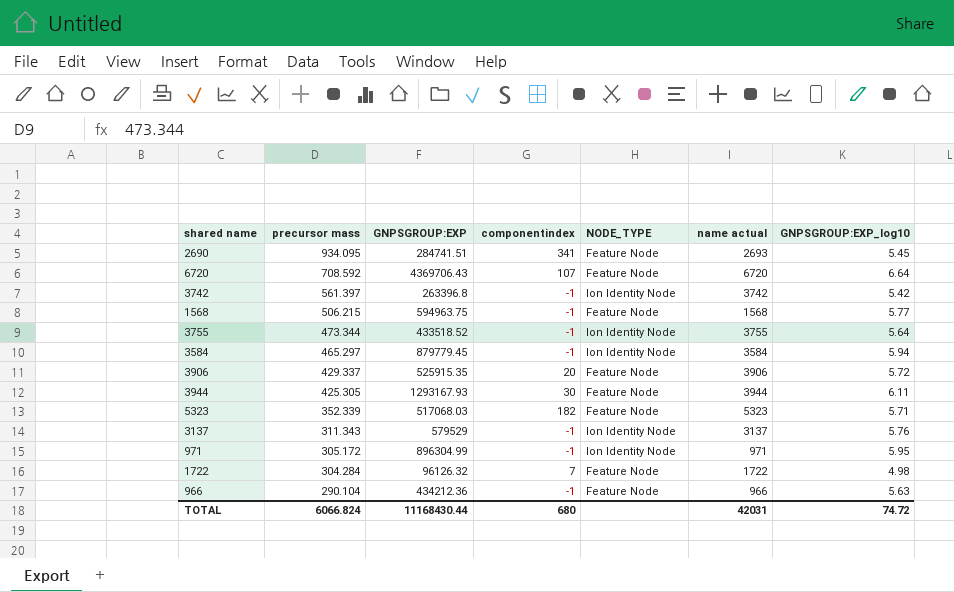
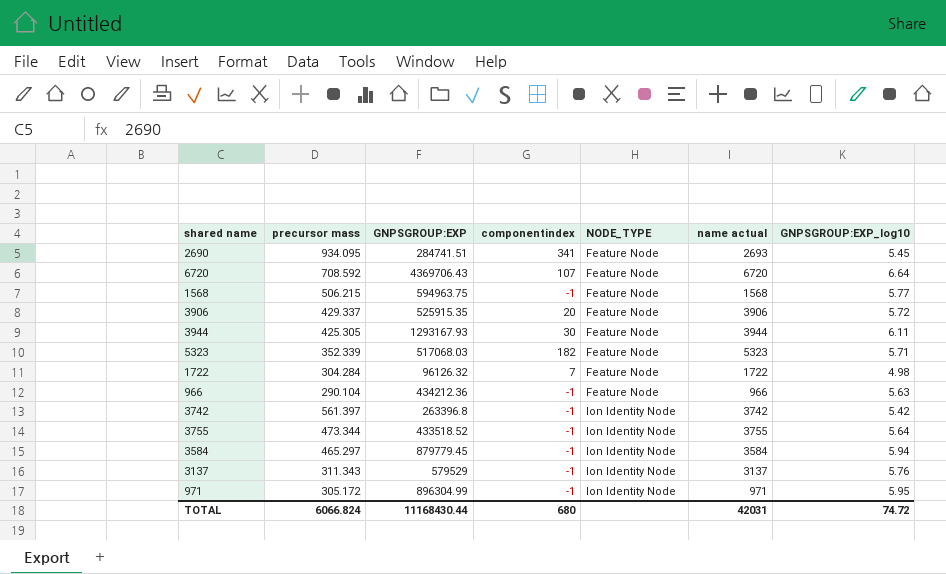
row order: precursor mass descending -> NODE_TYPE ascending

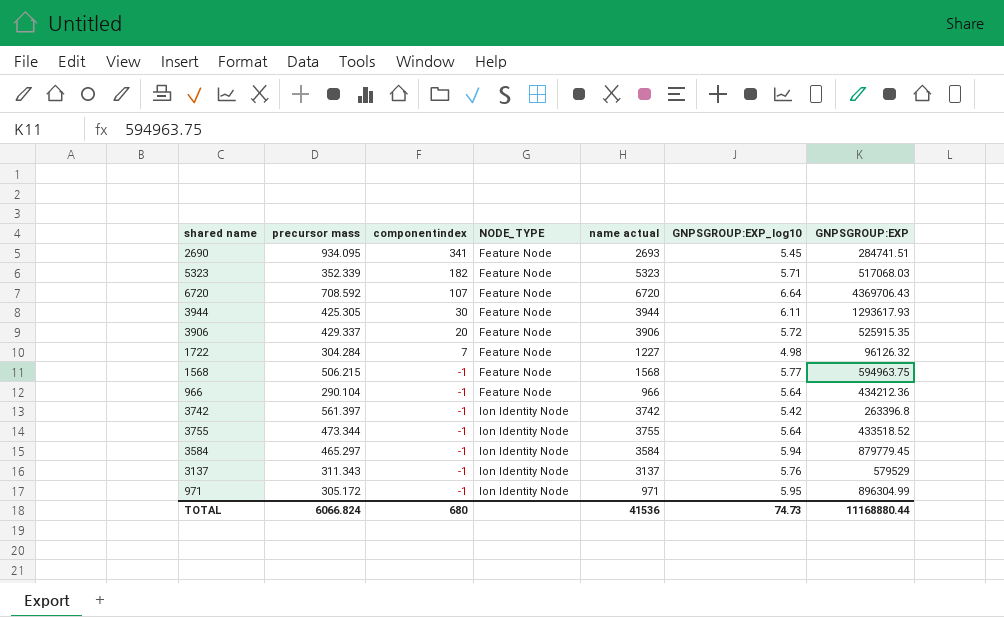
row order: NODE_TYPE ascending -> componentindex descending
column GNPSGROUP:EXP | position: 3 -> 7
3944 | GNPSGROUP:EXP: 1293167.93 -> 1293617.93
1722 | name actual: 1722 -> 1227
966 | GNPSGROUP:EXP_log10: 5.63 -> 5.64
TOTAL | name actual: 42031 -> 41536
TOTAL | GNPSGROUP:EXP_log10: 74.72 -> 74.73
TOTAL | GNPSGROUP:EXP: 11168430.44 -> 11168880.44

